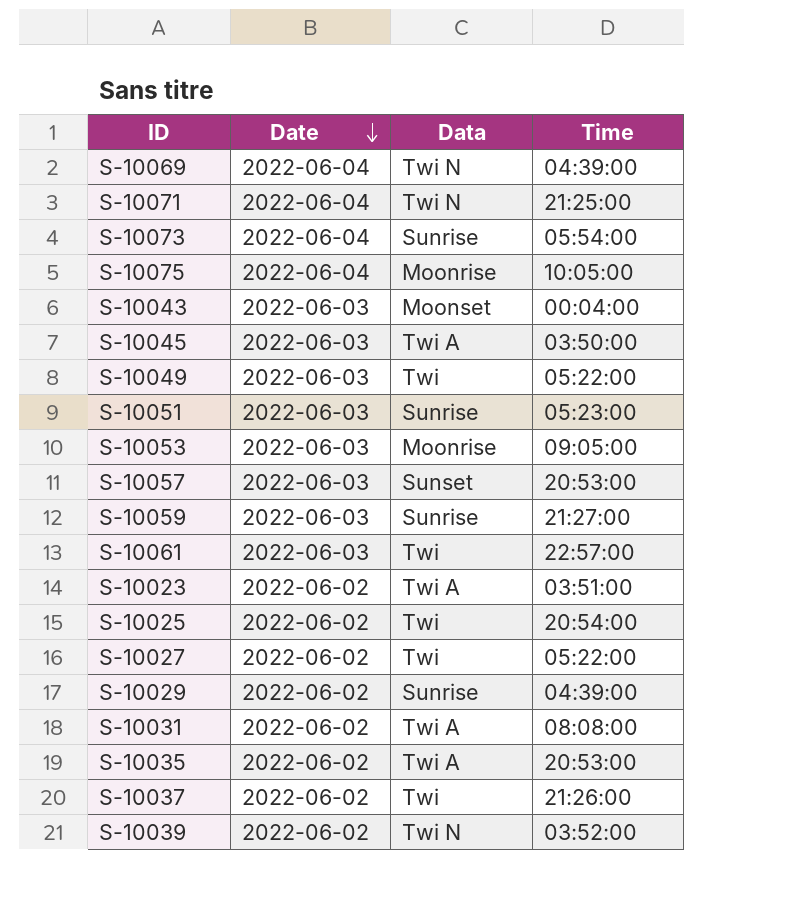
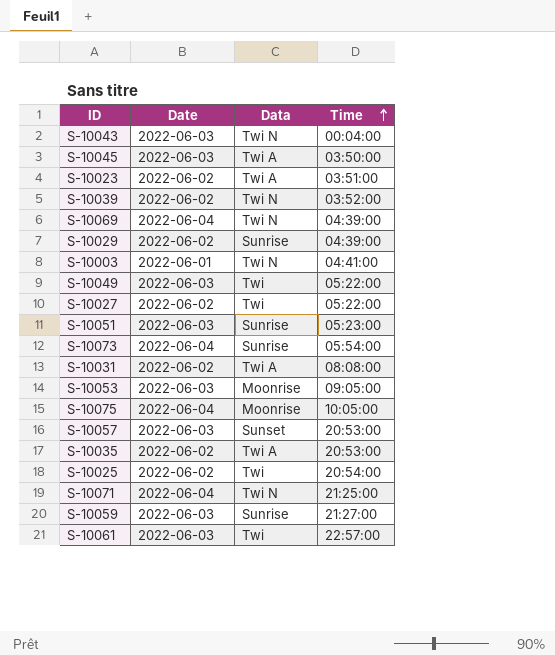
row order: Date descending -> Time ascending
row S-10037: 2022-06-02 | Twi | 21:26:00 -> none
S-10043 | Data: Moonset -> Twi N
row S-10003: none -> 2022-06-01 | Twi N | 04:41:00

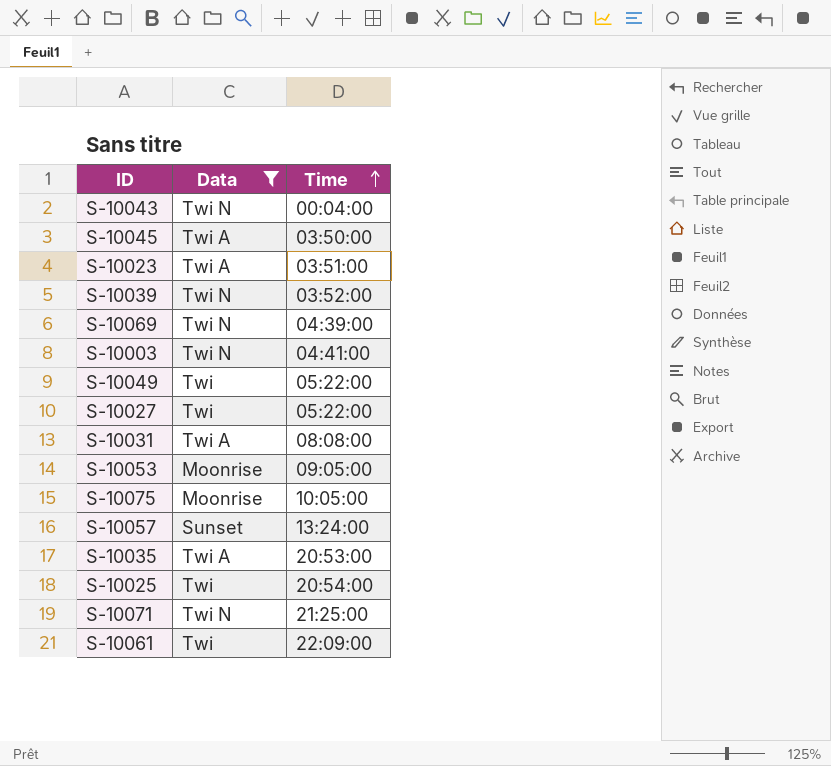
filter: none -> Data != Sunrise
column Date | position: 2 -> none
S-10057 | Time: 20:53:00 -> 13:24:00
S-10061 | Time: 22:57:00 -> 22:09:00

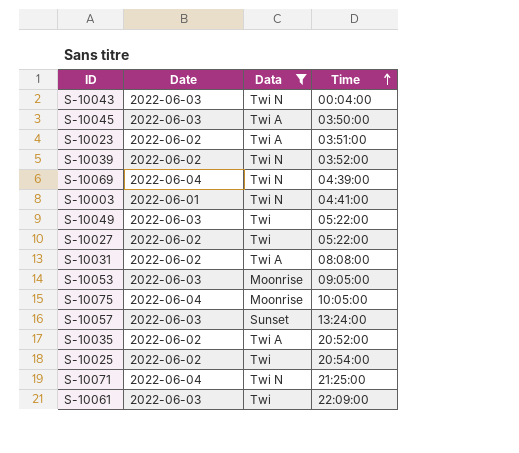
column Date | position: none -> 2
S-10035 | Time: 20:53:00 -> 20:52:00

